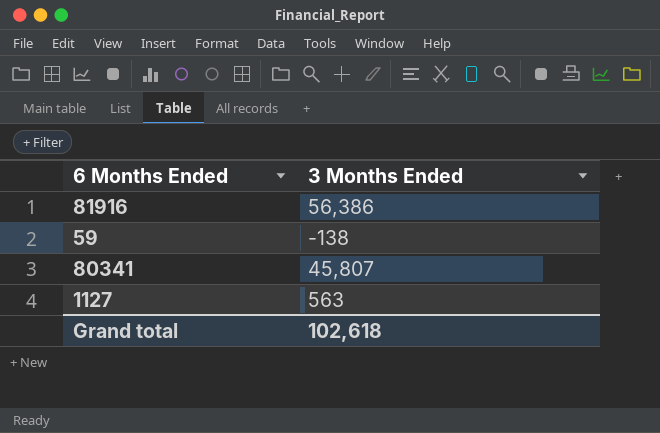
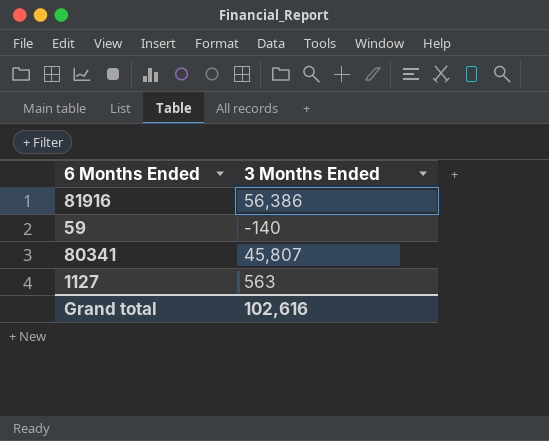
59 | 3 Months Ended: -138 -> -140
Grand total | 3 Months Ended: 102,618 -> 102,616

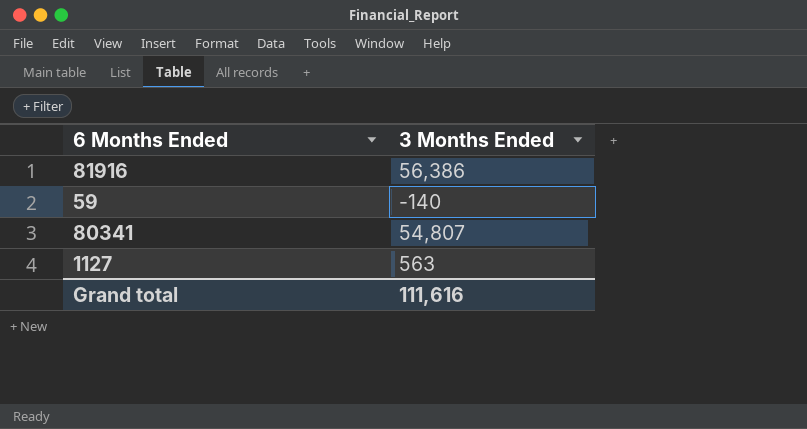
80341 | 3 Months Ended: 45,807 -> 54,807
Grand total | 3 Months Ended: 102,616 -> 111,616

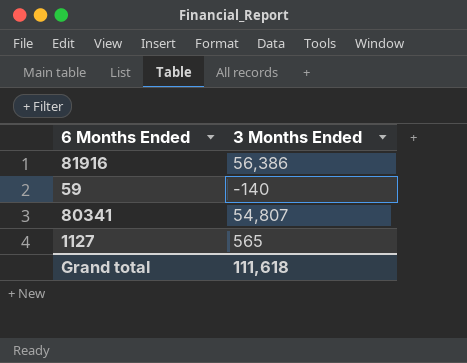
1127 | 3 Months Ended: 563 -> 565
Grand total | 3 Months Ended: 111,616 -> 111,618

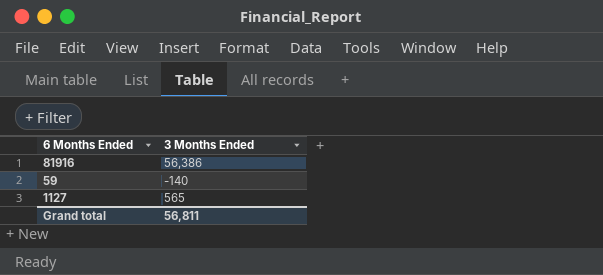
row 80341: 54,807 -> none
Grand total | 3 Months Ended: 111,618 -> 56,811

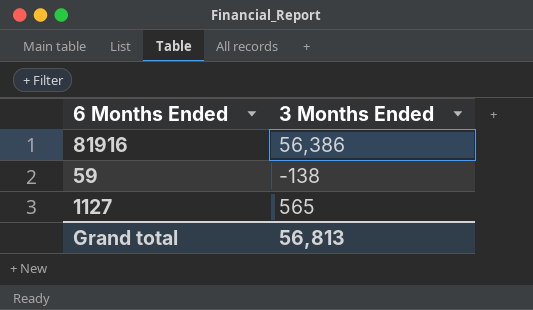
59 | 3 Months Ended: -140 -> -138
Grand total | 3 Months Ended: 56,811 -> 56,813

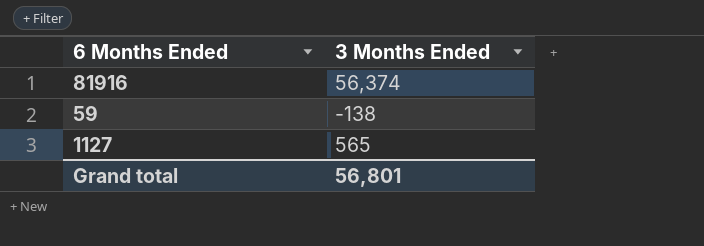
81916 | 3 Months Ended: 56,386 -> 56,374
Grand total | 3 Months Ended: 56,813 -> 56,801

